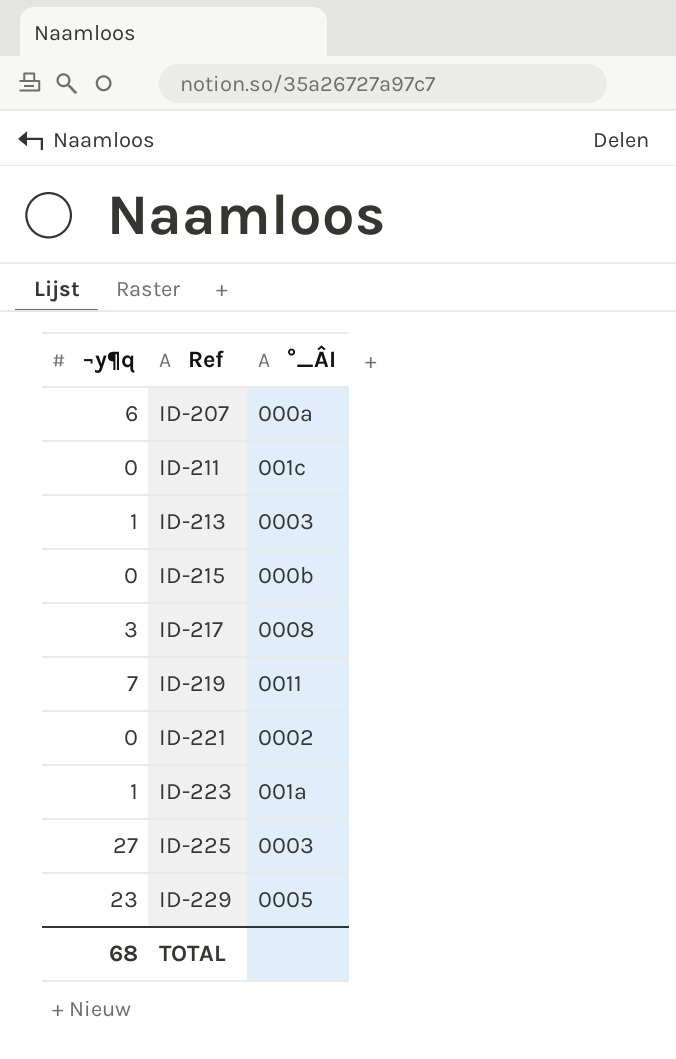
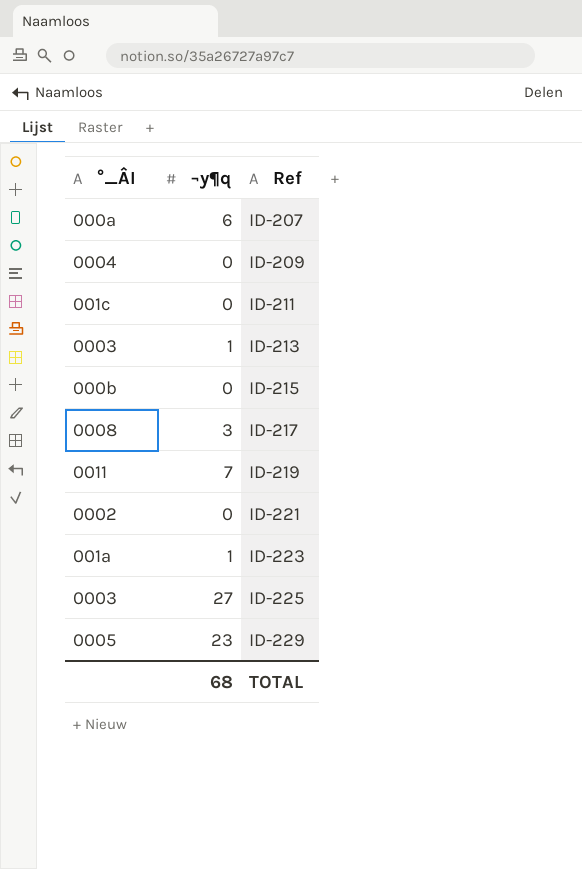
column °_ÂI | position: 3 -> 1
row ID-209: none -> 0004 | 0

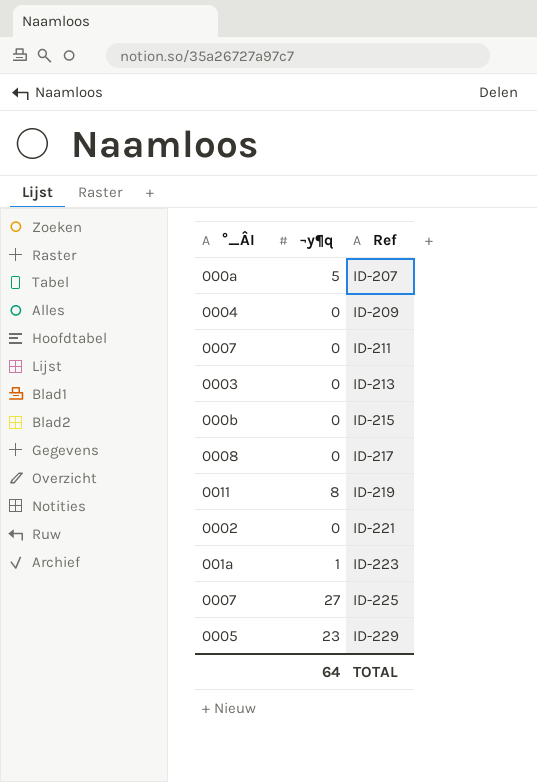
ID-207 | ¬y¶q: 6 -> 5
ID-211 | °_ÂI: 001c -> 0007
ID-213 | ¬y¶q: 1 -> 0
ID-217 | ¬y¶q: 3 -> 0
ID-219 | ¬y¶q: 7 -> 8
ID-225 | °_ÂI: 0003 -> 0007
TOTAL | ¬y¶q: 68 -> 64

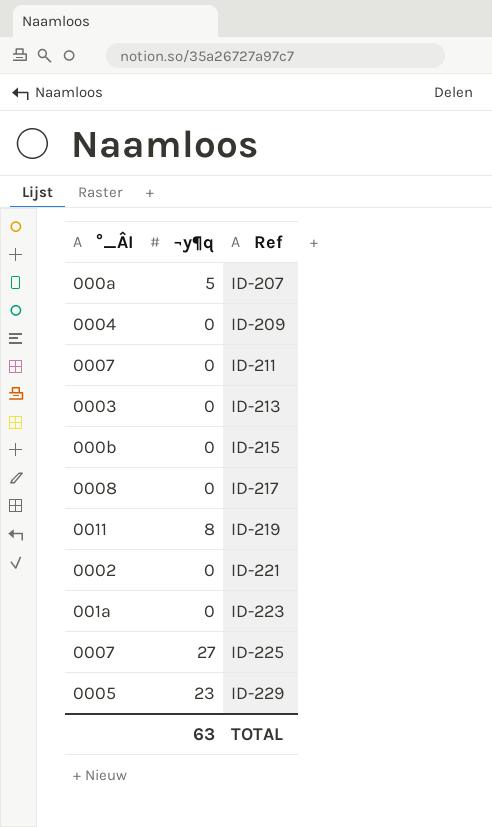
ID-223 | ¬y¶q: 1 -> 0
TOTAL | ¬y¶q: 64 -> 63

